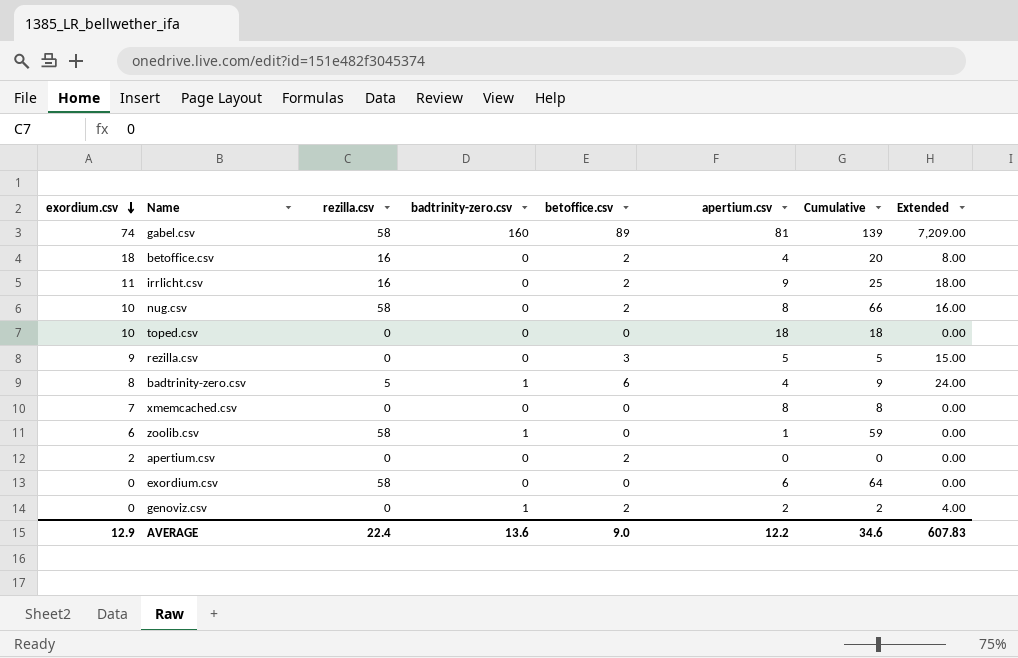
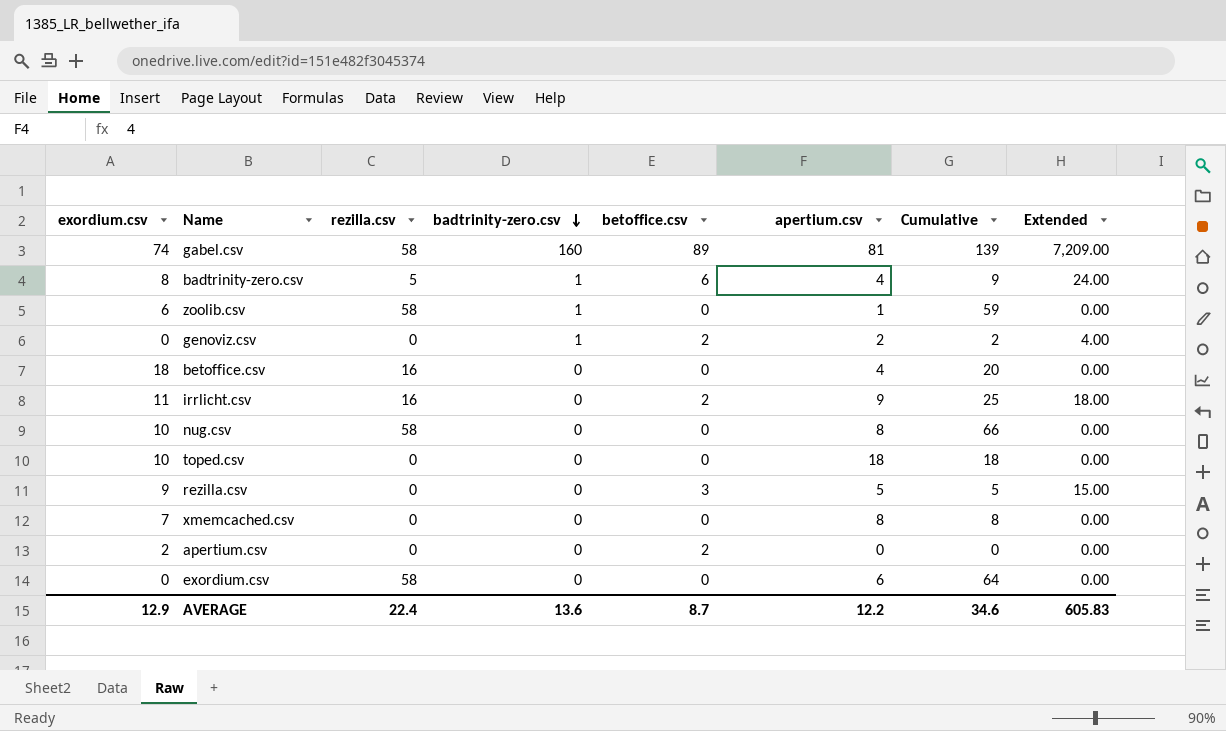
row order: exordium.csv descending -> badtrinity-zero.csv descending
betoffice.csv | betoffice.csv: 2 -> 0
betoffice.csv | Extended: 8.00 -> 0.00
nug.csv | betoffice.csv: 2 -> 0
nug.csv | Extended: 16.00 -> 0.00
AVERAGE | betoffice.csv: 9.0 -> 8.7
AVERAGE | Extended: 607.83 -> 605.83

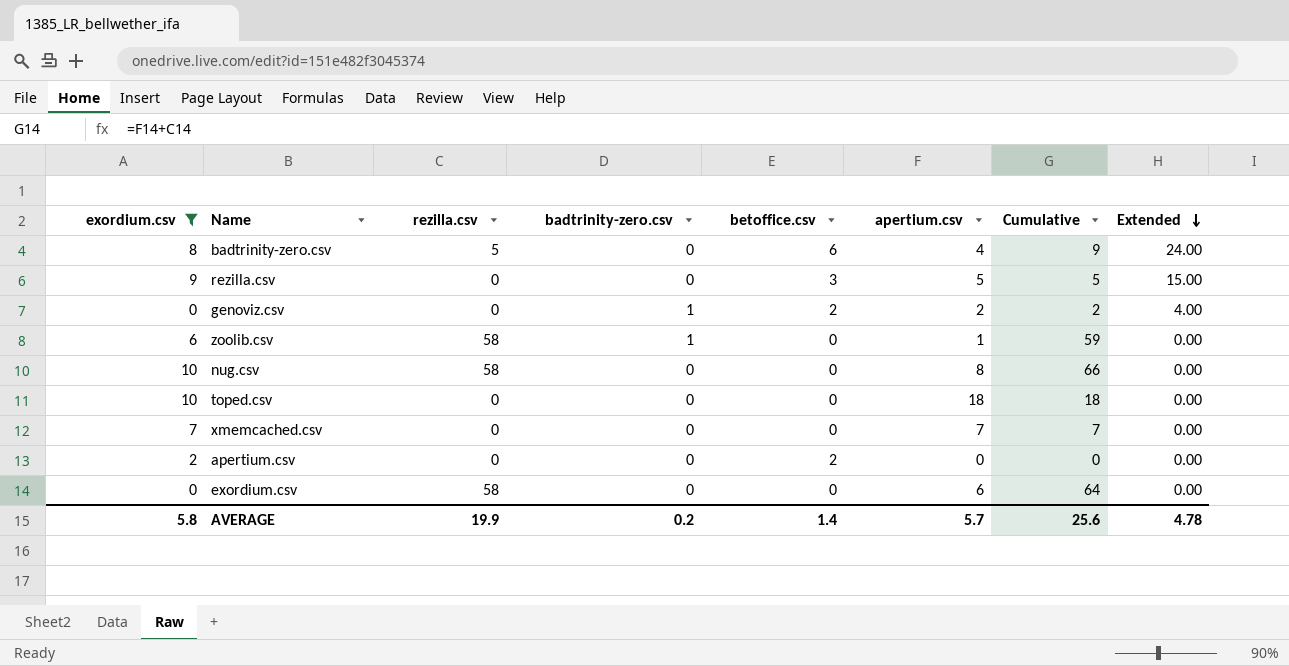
filter: none -> exordium.csv <= 10
row order: badtrinity-zero.csv descending -> Extended descending
badtrinity-zero.csv | badtrinity-zero.csv: 1 -> 0
xmemcached.csv | apertium.csv: 8 -> 7
xmemcached.csv | Cumulative: 8 -> 7
AVERAGE | exordium.csv: 12.9 -> 5.8
AVERAGE | rezilla.csv: 22.4 -> 19.9
AVERAGE | badtrinity-zero.csv: 13.6 -> 0.2
AVERAGE | betoffice.csv: 8.7 -> 1.4
AVERAGE | apertium.csv: 12.2 -> 5.7
AVERAGE | Cumulative: 34.6 -> 25.6
AVERAGE | Extended: 605.83 -> 4.78

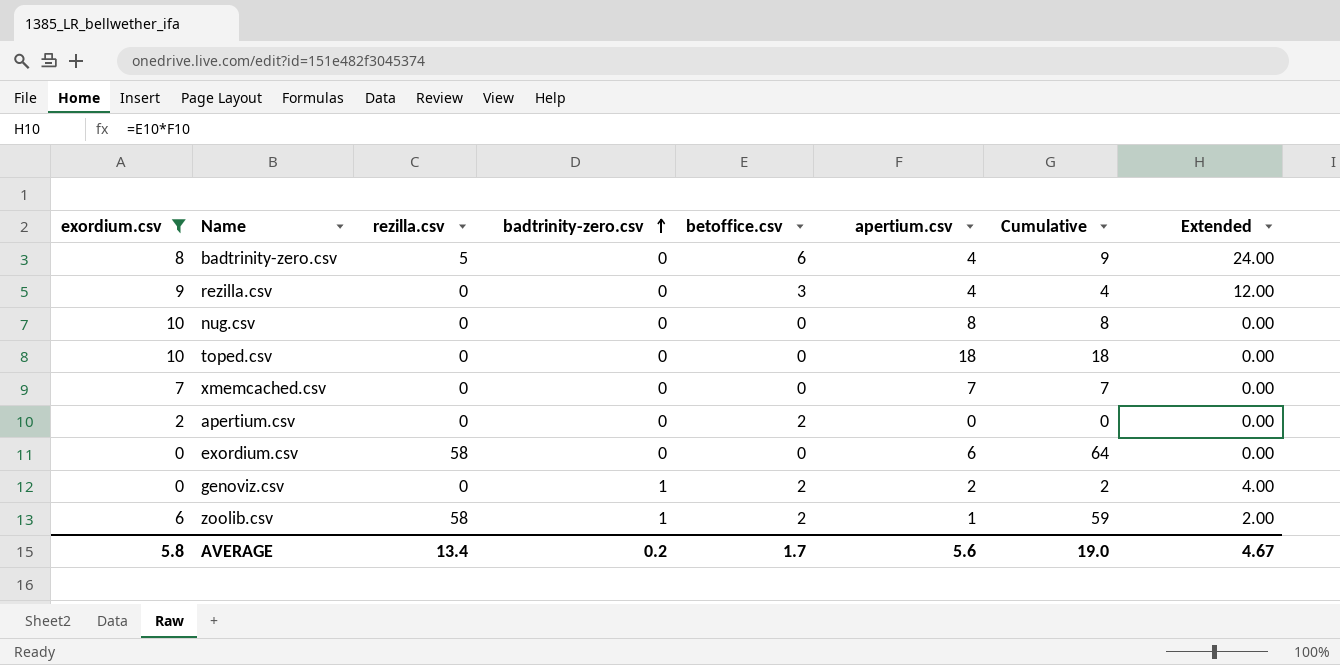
row order: Extended descending -> badtrinity-zero.csv ascending
rezilla.csv | apertium.csv: 5 -> 4
rezilla.csv | Cumulative: 5 -> 4
rezilla.csv | Extended: 15.00 -> 12.00
nug.csv | rezilla.csv: 58 -> 0
nug.csv | Cumulative: 66 -> 8
zoolib.csv | betoffice.csv: 0 -> 2
zoolib.csv | Extended: 0.00 -> 2.00
AVERAGE | rezilla.csv: 19.9 -> 13.4
AVERAGE | betoffice.csv: 1.4 -> 1.7
AVERAGE | apertium.csv: 5.7 -> 5.6
AVERAGE | Cumulative: 25.6 -> 19.0
AVERAGE | Extended: 4.78 -> 4.67

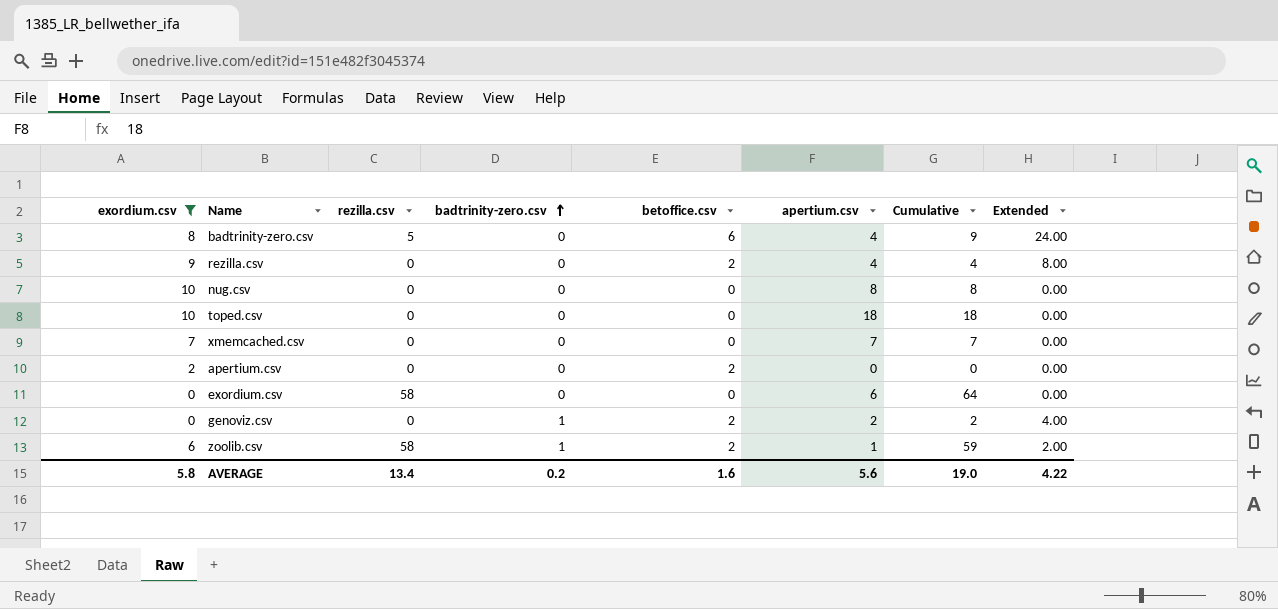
rezilla.csv | betoffice.csv: 3 -> 2
rezilla.csv | Extended: 12.00 -> 8.00
AVERAGE | betoffice.csv: 1.7 -> 1.6
AVERAGE | Extended: 4.67 -> 4.22

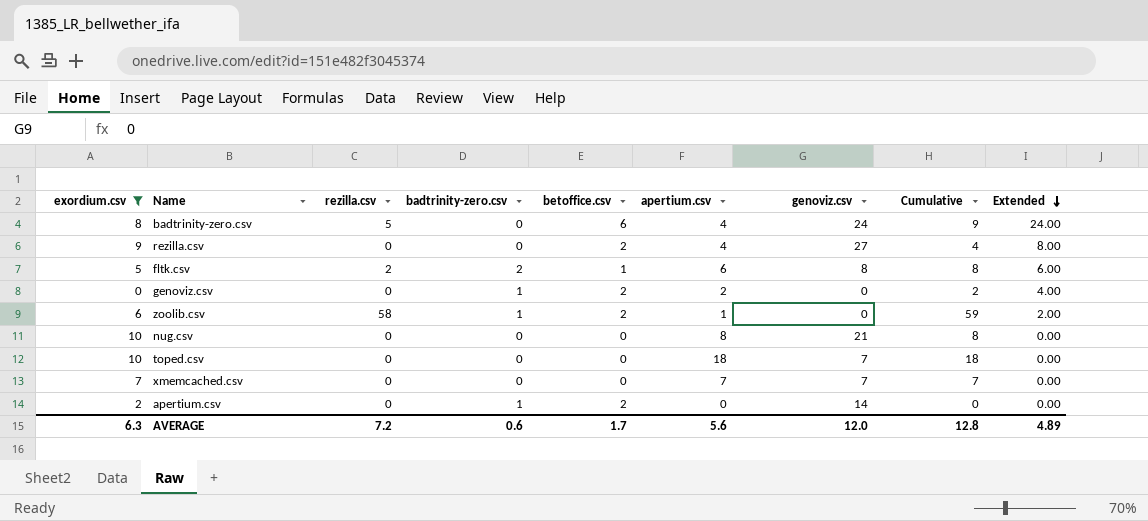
row order: badtrinity-zero.csv ascending -> Extended descending
column genoviz.csv | position: none -> 7
row exordium.csv: 0 | 58 | 0 | 0 | 6 | 64 | 0.00 -> none
row fltk.csv: none -> 5 | 2 | 2 | 1 | 6 | 8 | 8 | 6.00
apertium.csv | badtrinity-zero.csv: 0 -> 1
AVERAGE | exordium.csv: 5.8 -> 6.3
AVERAGE | rezilla.csv: 13.4 -> 7.2
AVERAGE | badtrinity-zero.csv: 0.2 -> 0.6
AVERAGE | betoffice.csv: 1.6 -> 1.7
AVERAGE | Cumulative: 19.0 -> 12.8
AVERAGE | Extended: 4.22 -> 4.89

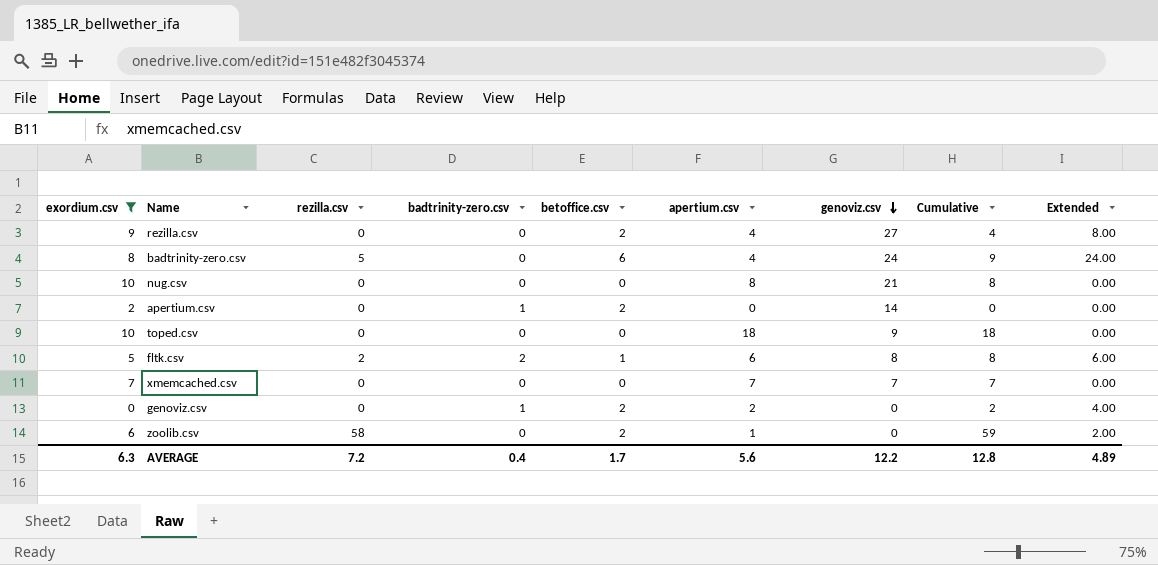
row order: Extended descending -> genoviz.csv descending
toped.csv | genoviz.csv: 7 -> 9
zoolib.csv | badtrinity-zero.csv: 1 -> 0
AVERAGE | badtrinity-zero.csv: 0.6 -> 0.4
AVERAGE | genoviz.csv: 12.0 -> 12.2

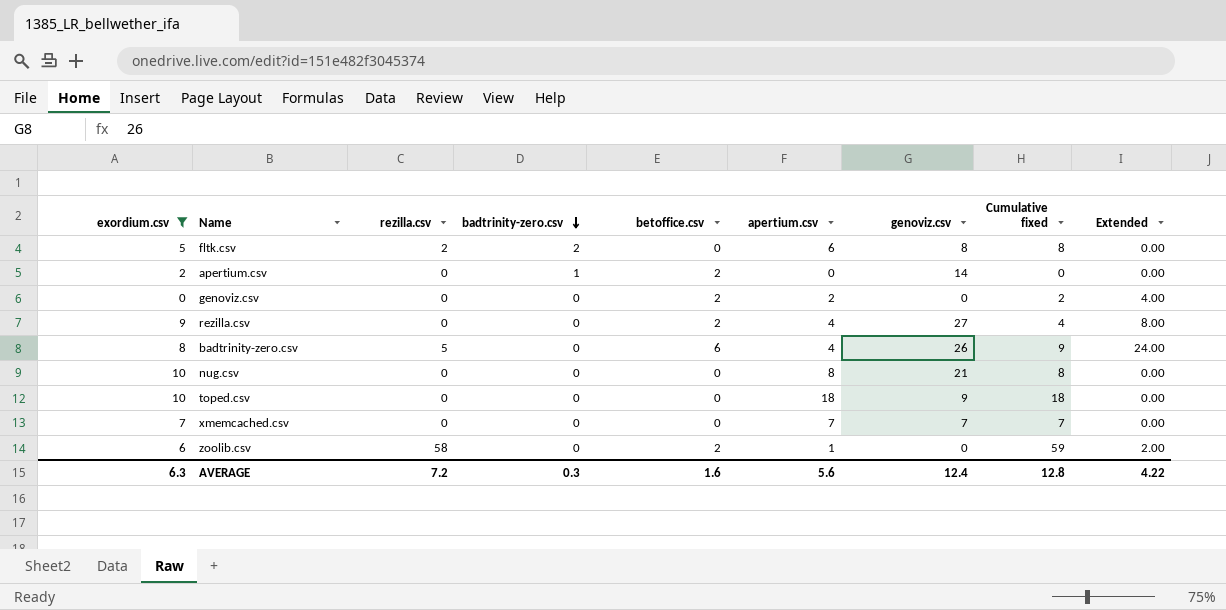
row order: genoviz.csv descending -> badtrinity-zero.csv descending
column name: Cumulative -> Cumulative fixed
fltk.csv | betoffice.csv: 1 -> 0
fltk.csv | Extended: 6.00 -> 0.00
genoviz.csv | badtrinity-zero.csv: 1 -> 0
badtrinity-zero.csv | genoviz.csv: 24 -> 26
AVERAGE | badtrinity-zero.csv: 0.4 -> 0.3
AVERAGE | betoffice.csv: 1.7 -> 1.6
AVERAGE | genoviz.csv: 12.2 -> 12.4
AVERAGE | Extended: 4.89 -> 4.22

